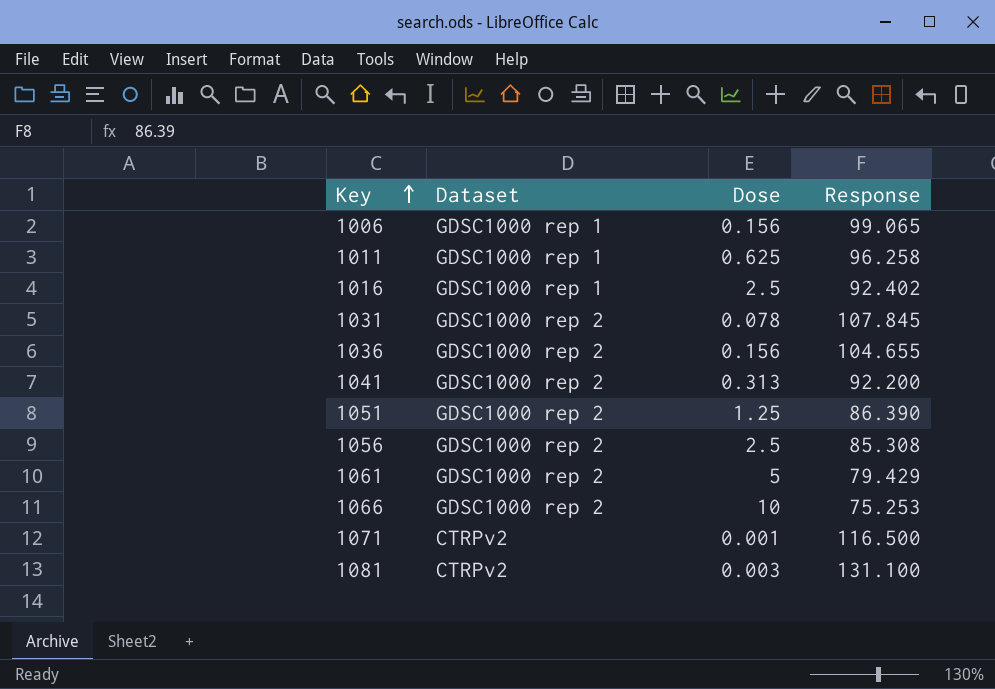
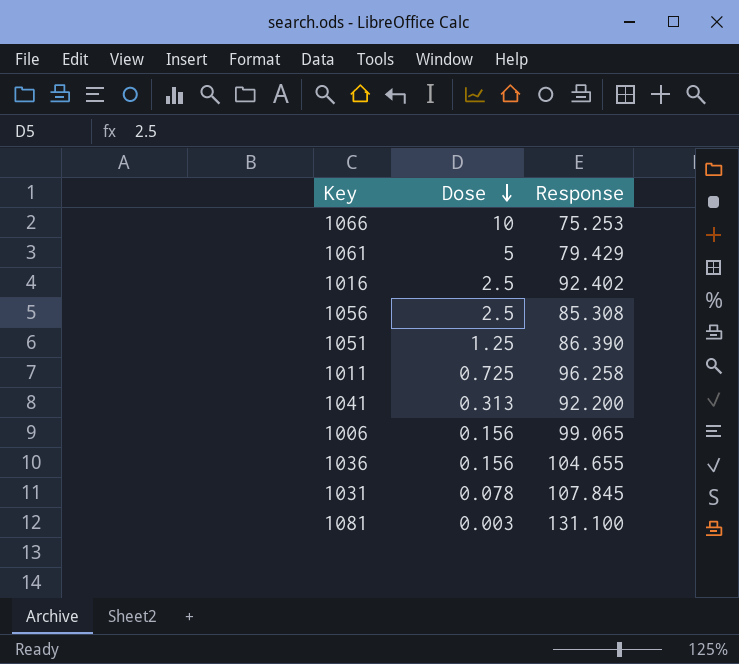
row order: Key ascending -> Dose descending
column Dataset | position: 2 -> none
row 1071: CTRPv2 | 0.001 | 116.500 -> none
1011 | Dose: 0.625 -> 0.725

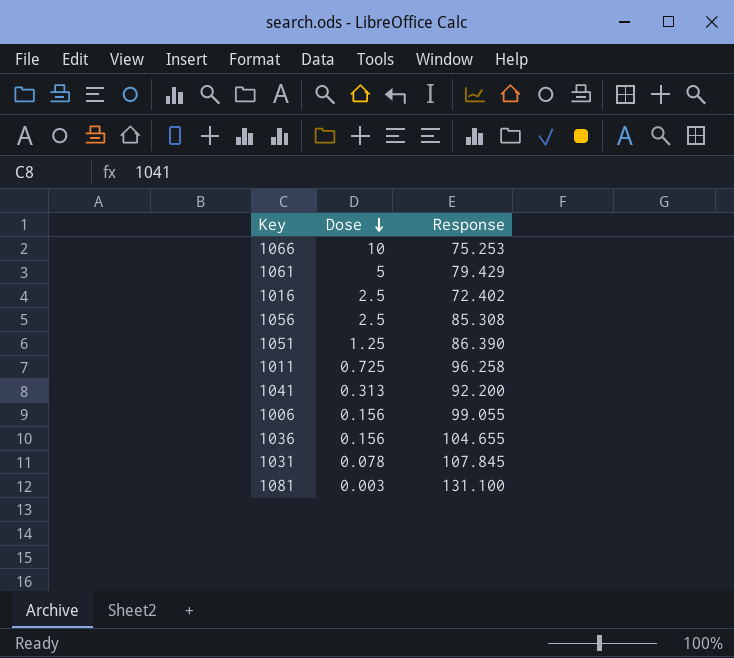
1016 | Response: 92.402 -> 72.402
1006 | Response: 99.065 -> 99.055

